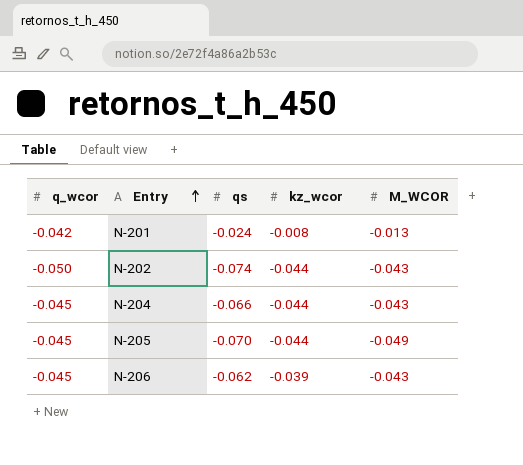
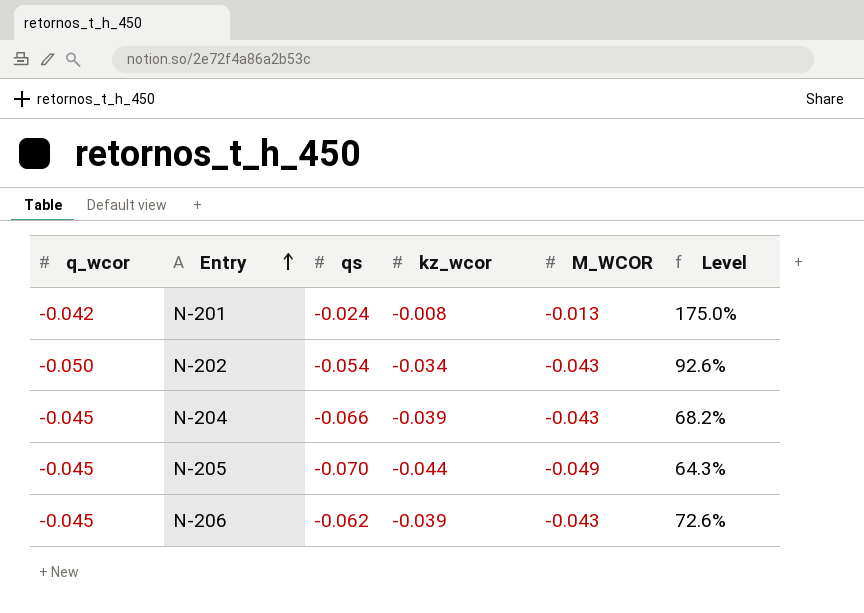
column Level | formula: none -> [q_wcor] / [qs]
N-202 | qs: -0.074 -> -0.054
N-202 | kz_wcor: -0.044 -> -0.034
N-204 | kz_wcor: -0.044 -> -0.039

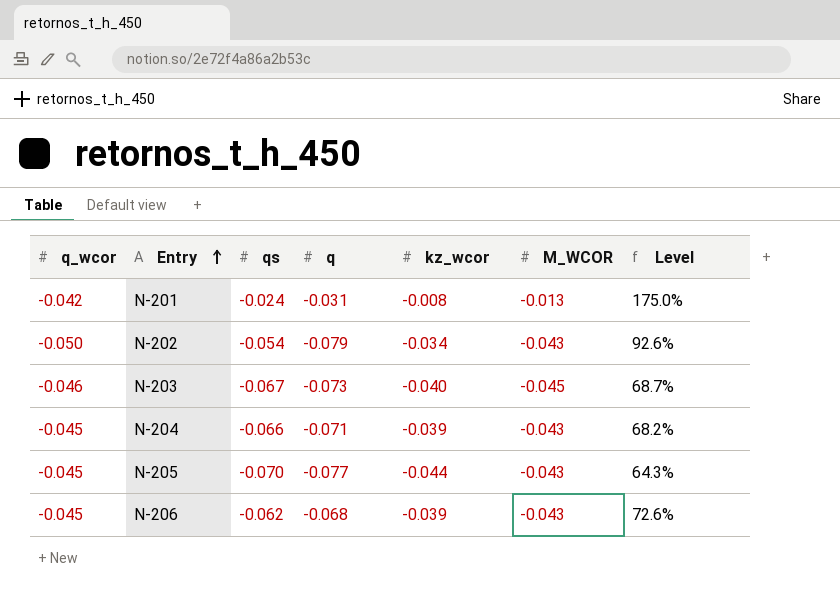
column q | position: none -> 4
row N-203: none -> -0.046 | -0.067 | -0.073 | -0.040 | -0.045 | 68.7%
N-205 | M_WCOR: -0.049 -> -0.043

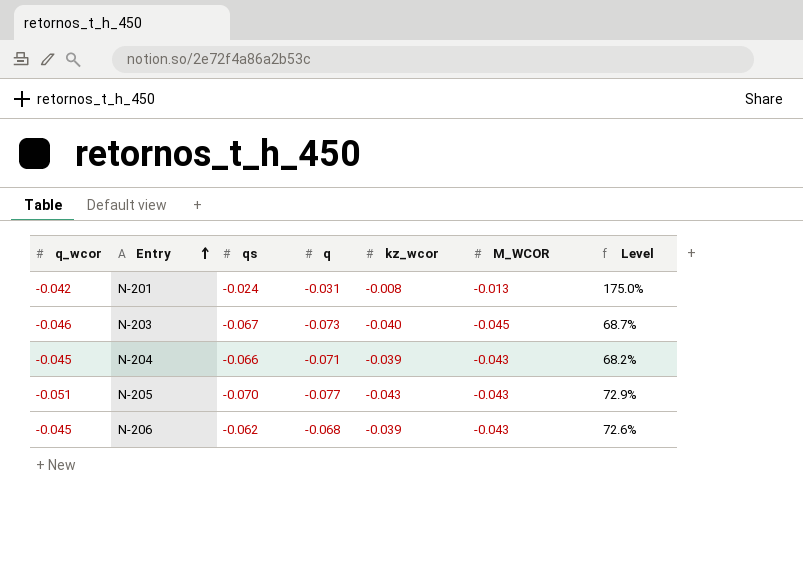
row N-202: -0.050 | -0.054 | -0.079 | -0.034 | -0.043 | 92.6% -> none
N-205 | q_wcor: -0.045 -> -0.051
N-205 | kz_wcor: -0.044 -> -0.043
N-205 | Level: 64.3% -> 72.9%

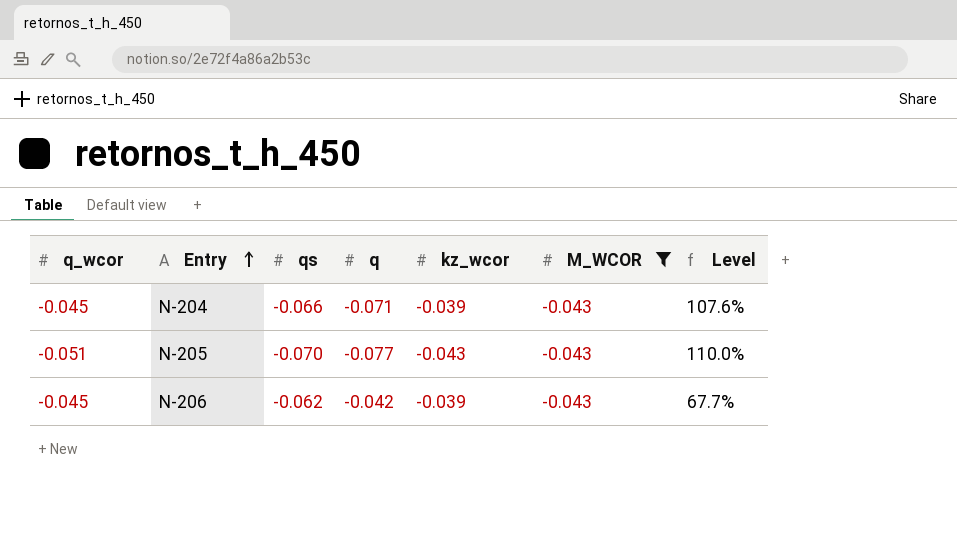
filter: none -> M_WCOR = -0.043
column Level | formula: [q_wcor] / [qs] -> [q] / [qs]
N-206 | q: -0.068 -> -0.042

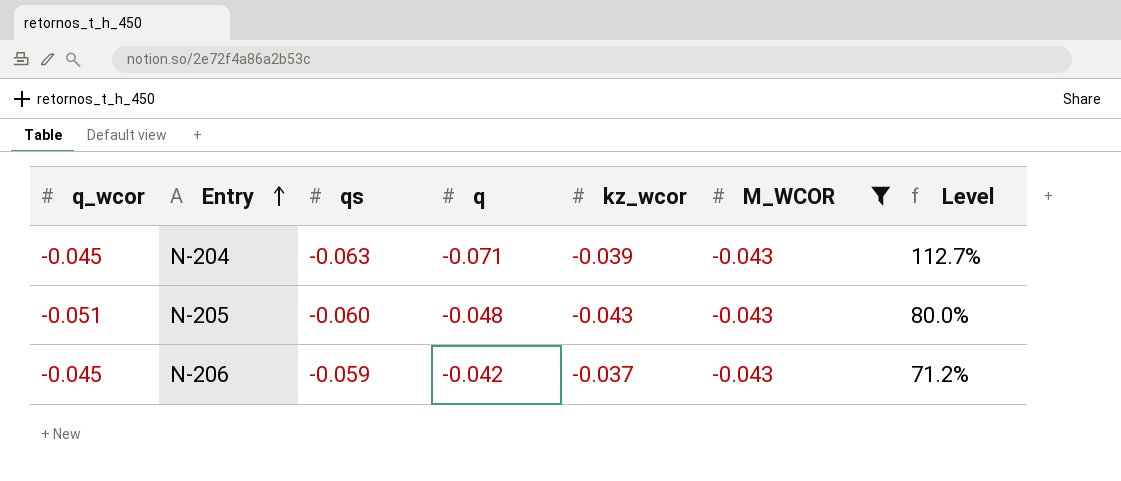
N-204 | qs: -0.066 -> -0.063
N-204 | Level: 107.6% -> 112.7%
N-205 | qs: -0.070 -> -0.060
N-205 | q: -0.077 -> -0.048
N-205 | Level: 110.0% -> 80.0%
N-206 | qs: -0.062 -> -0.059
N-206 | kz_wcor: -0.039 -> -0.037
N-206 | Level: 67.7% -> 71.2%

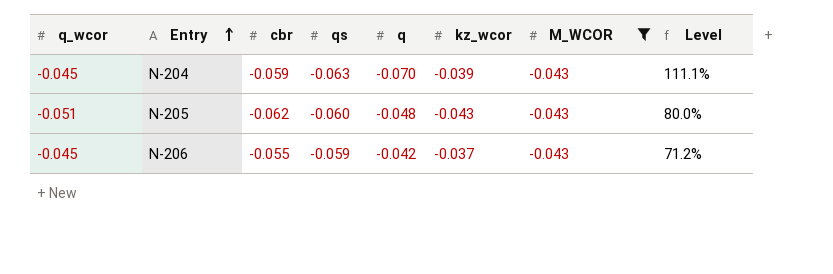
column cbr | position: none -> 3
N-204 | q: -0.071 -> -0.070
N-204 | Level: 112.7% -> 111.1%

